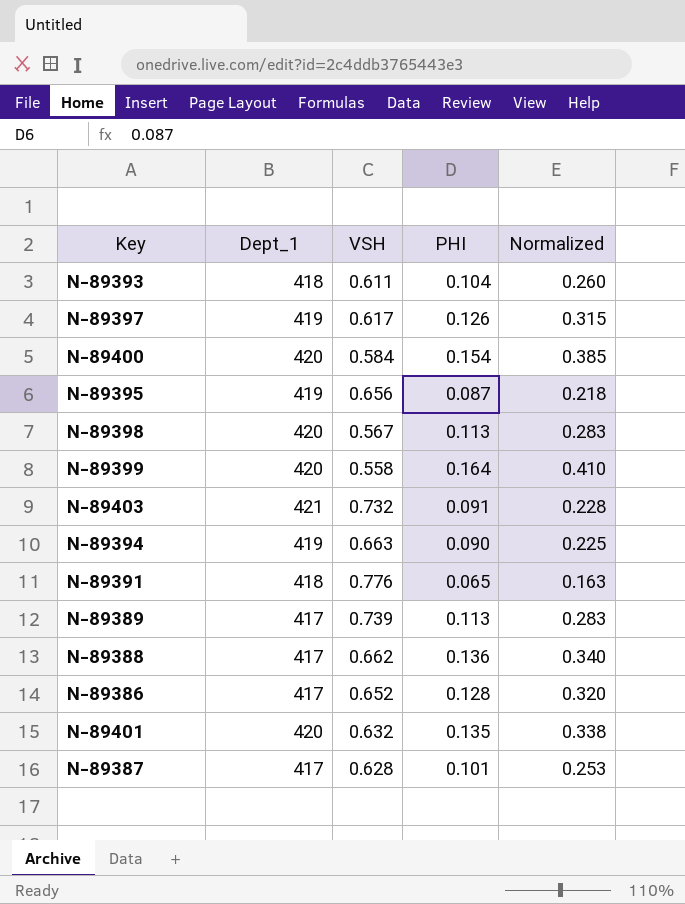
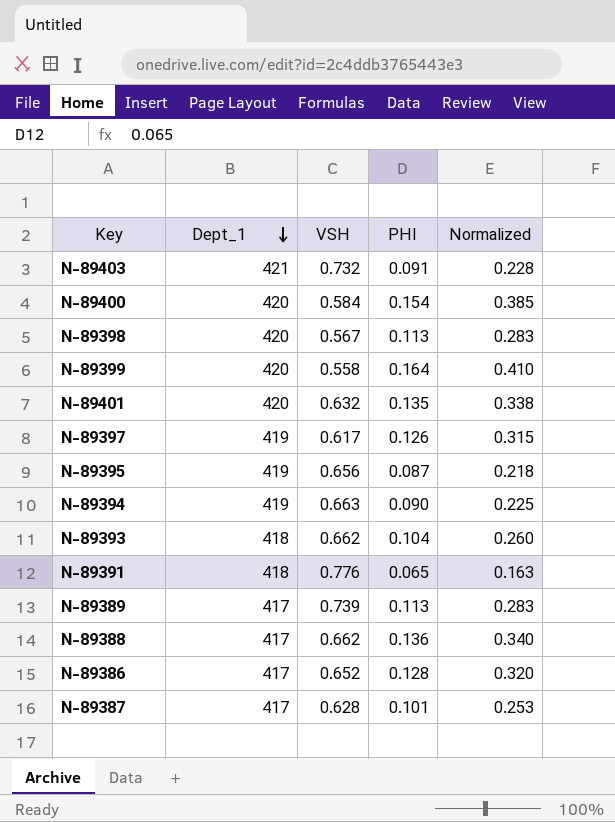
row order: none -> Dept_1 descending
N-89393 | VSH: 0.611 -> 0.662

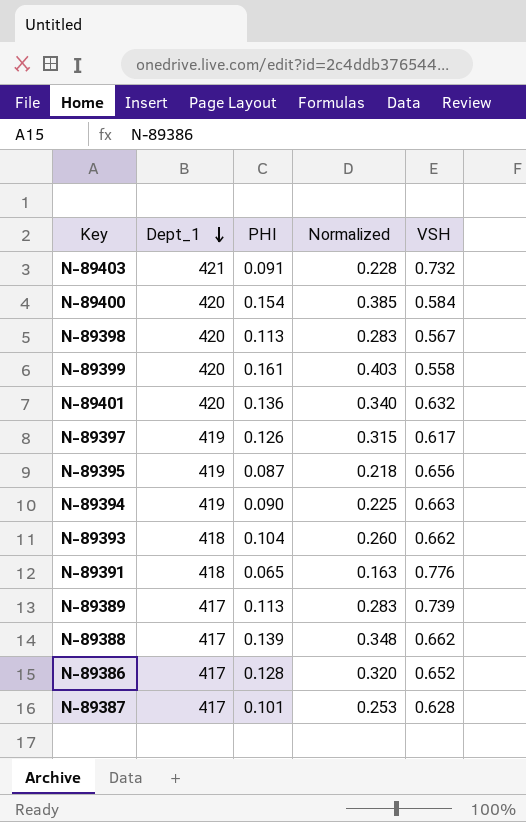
column VSH | position: 3 -> 5
N-89399 | PHI: 0.164 -> 0.161
N-89399 | Normalized: 0.410 -> 0.403
N-89401 | PHI: 0.135 -> 0.136
N-89401 | Normalized: 0.338 -> 0.340
N-89388 | PHI: 0.136 -> 0.139
N-89388 | Normalized: 0.340 -> 0.348

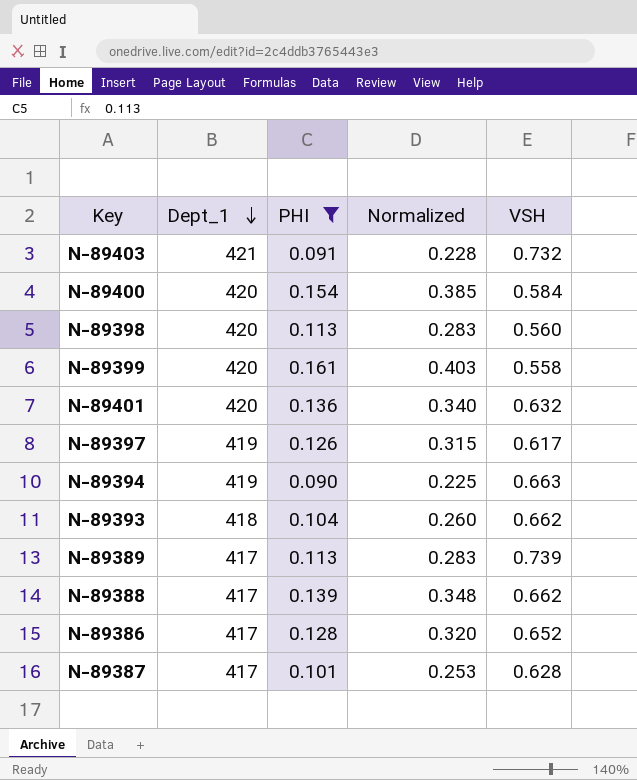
filter: none -> PHI >= 0.090
N-89398 | VSH: 0.567 -> 0.560

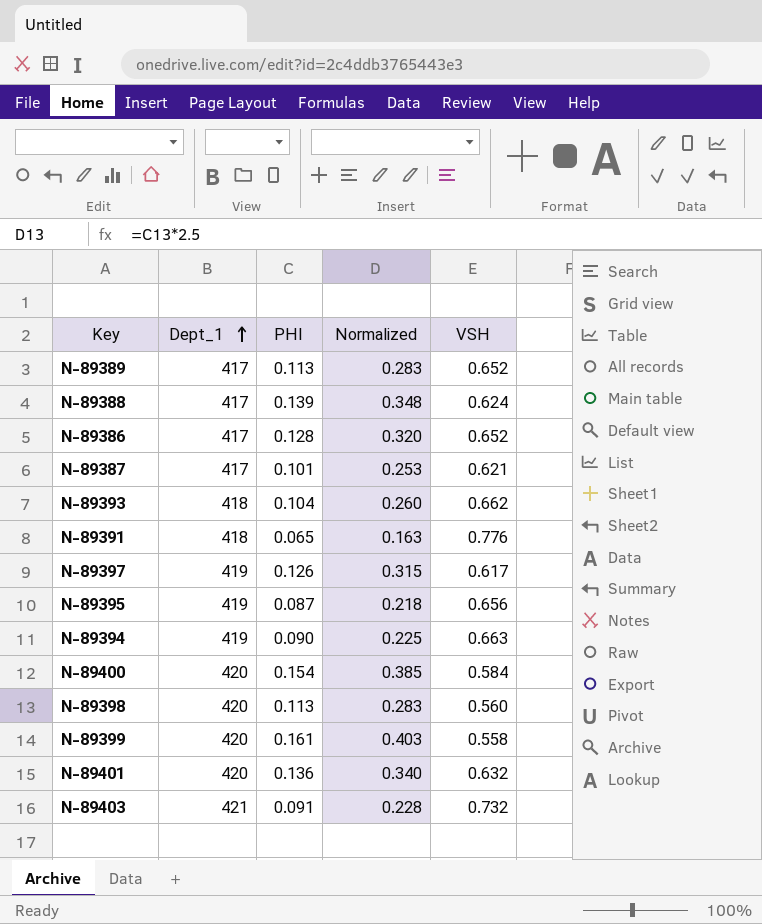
filter: PHI >= 0.090 -> none
row order: Dept_1 descending -> Dept_1 ascending
N-89389 | VSH: 0.739 -> 0.652
N-89388 | VSH: 0.662 -> 0.624
N-89387 | VSH: 0.628 -> 0.621

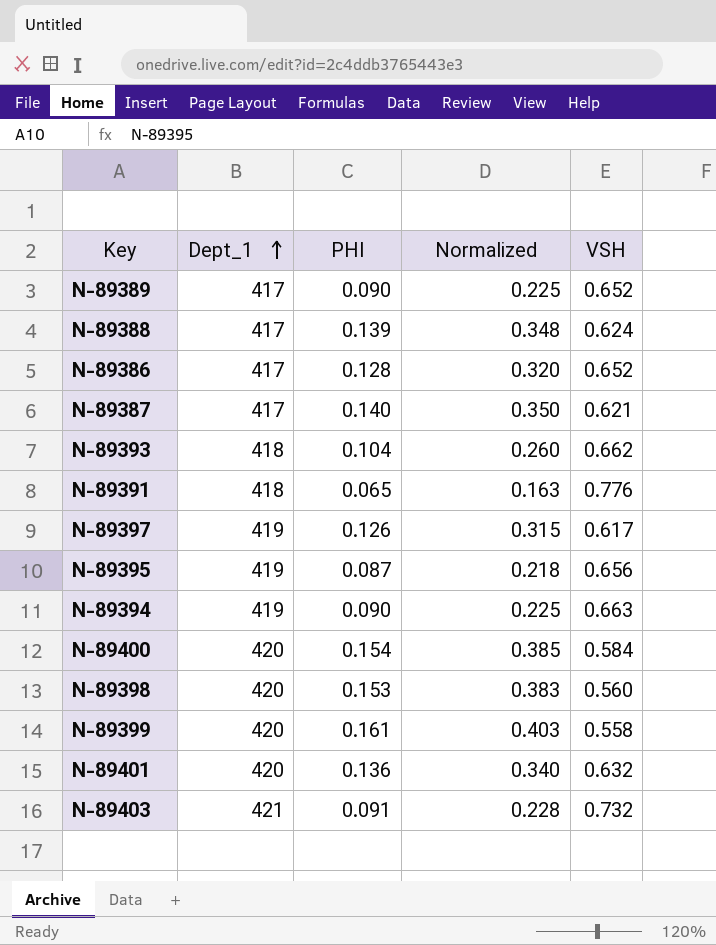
N-89389 | PHI: 0.113 -> 0.090
N-89389 | Normalized: 0.283 -> 0.225
N-89387 | PHI: 0.101 -> 0.140
N-89387 | Normalized: 0.253 -> 0.350
N-89398 | PHI: 0.113 -> 0.153
N-89398 | Normalized: 0.283 -> 0.383

